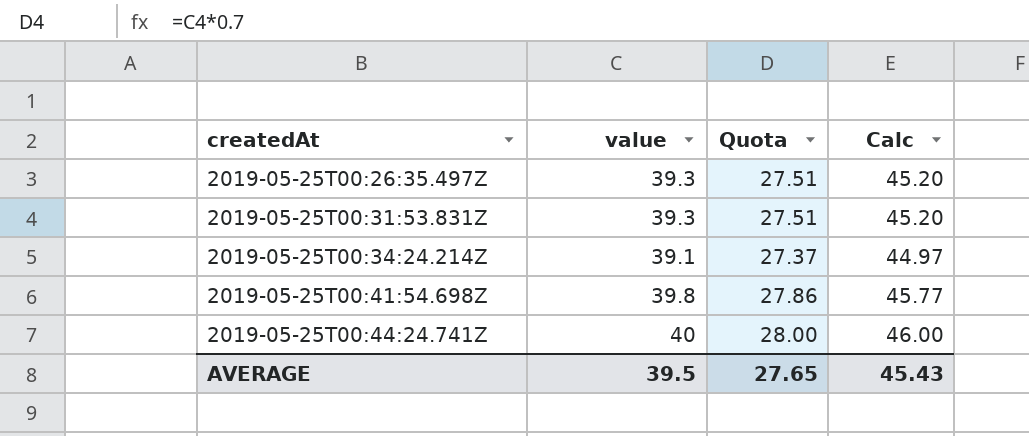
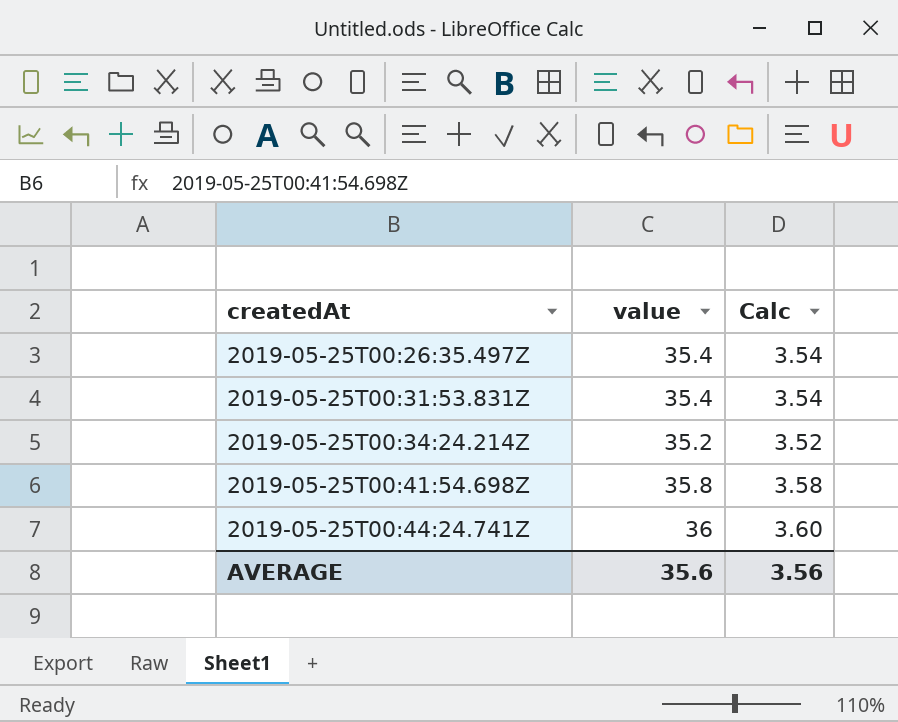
column Quota | formula: [value] * 0.7 -> none
column Calc | formula: [value] * 1.15 -> [value] * 0.1
2019-05-25T00:26:35.497Z | value: 39.3 -> 35.4
2019-05-25T00:31:53.831Z | value: 39.3 -> 35.4
2019-05-25T00:34:24.214Z | value: 39.1 -> 35.2
2019-05-25T00:41:54.698Z | value: 39.8 -> 35.8
2019-05-25T00:44:24.741Z | value: 40 -> 36
AVERAGE | value: 39.5 -> 35.6
AVERAGE | Calc: 45.43 -> 3.56

